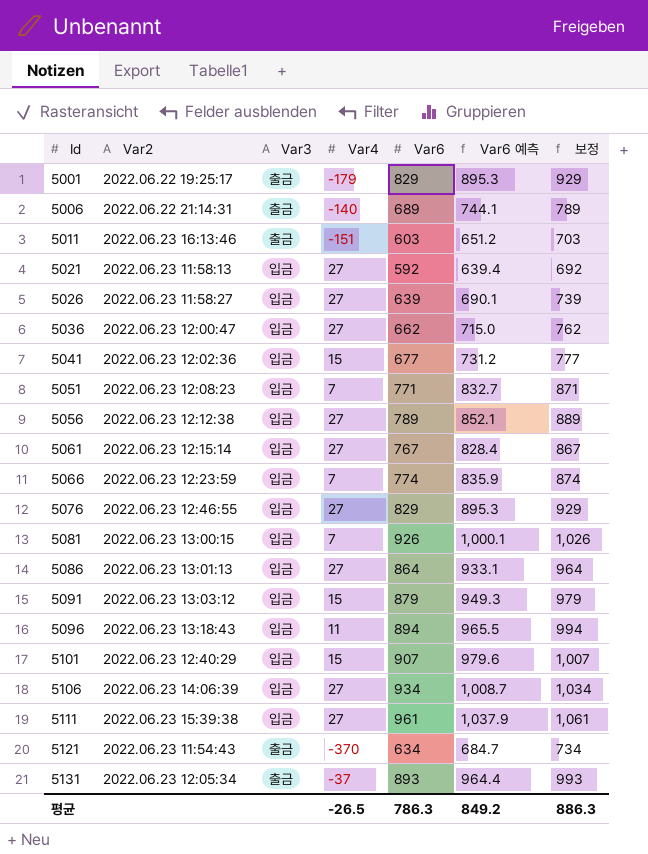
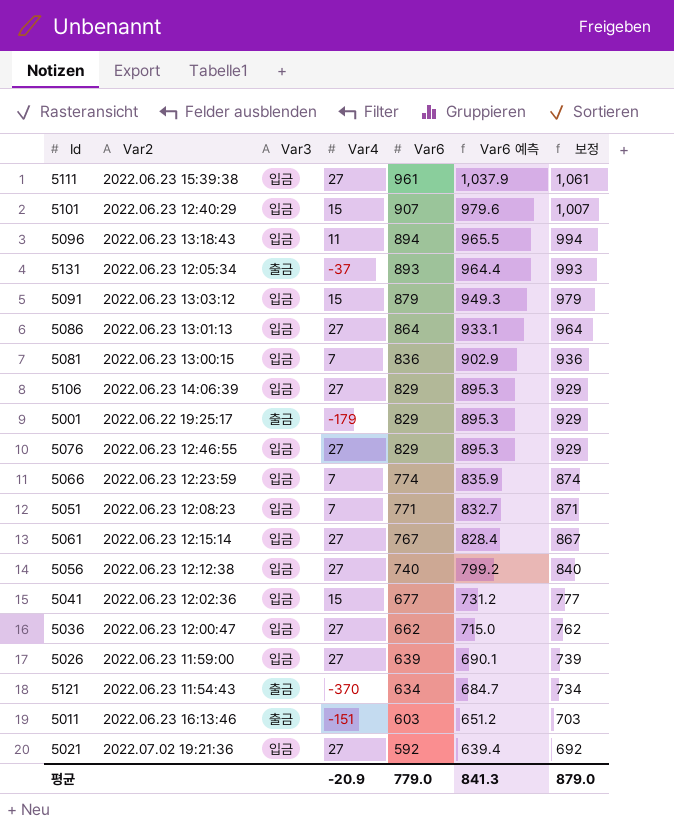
row order: Id ascending -> Var6 descending
row 5006: 2022.06.22 21:14:31 | 출금 | -140 | 689 | 744.1 | 789 -> none
5081 | Var6: 926 -> 836
5081 | Var6 예측: 1,000.1 -> 902.9
5081 | 보정: 1,026 -> 936
5106 | Var6: 934 -> 829
5106 | Var6 예측: 1,008.7 -> 895.3
5106 | 보정: 1,034 -> 929
5056 | Var6: 789 -> 740
5056 | Var6 예측: 852.1 -> 799.2
5056 | 보정: 889 -> 840
5026 | Var2: 2022.06.23 11:58:27 -> 2022.06.23 11:59:00
5021 | Var2: 2022.06.23 11:58:13 -> 2022.07.02 19:21:36
평균 | Var4: -26.5 -> -20.9
평균 | Var6: 786.3 -> 779.0
평균 | Var6 예측: 849.2 -> 841.3
평균 | 보정: 886.3 -> 879.0

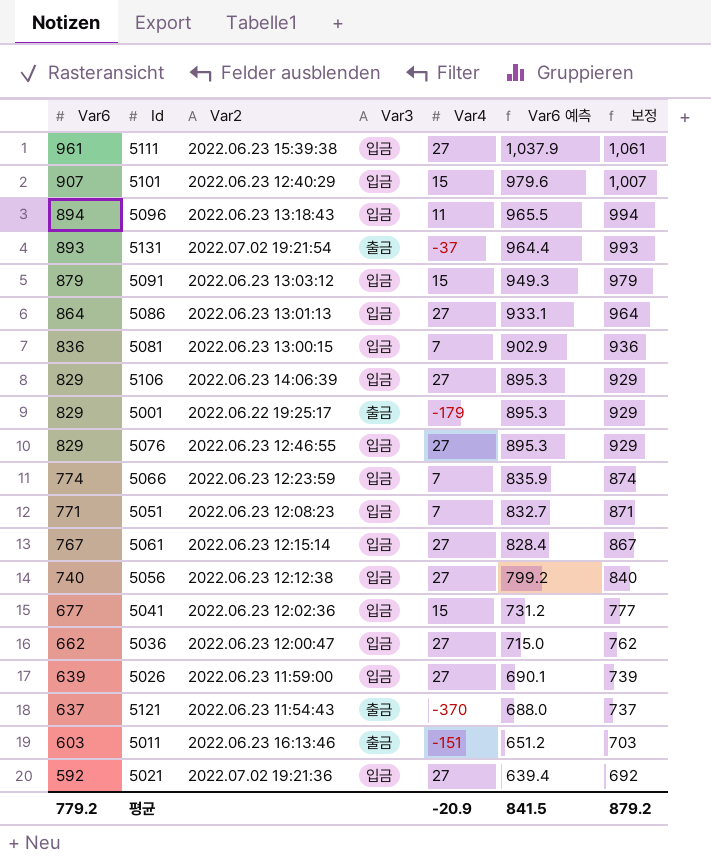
column Var6 | position: 5 -> 1
5131 | Var2: 2022.06.23 12:05:34 -> 2022.07.02 19:21:54
5121 | Var6: 634 -> 637
5121 | Var6 예측: 684.7 -> 688.0
5121 | 보정: 734 -> 737
평균 | Var6: 779.0 -> 779.2
평균 | Var6 예측: 841.3 -> 841.5
평균 | 보정: 879.0 -> 879.2

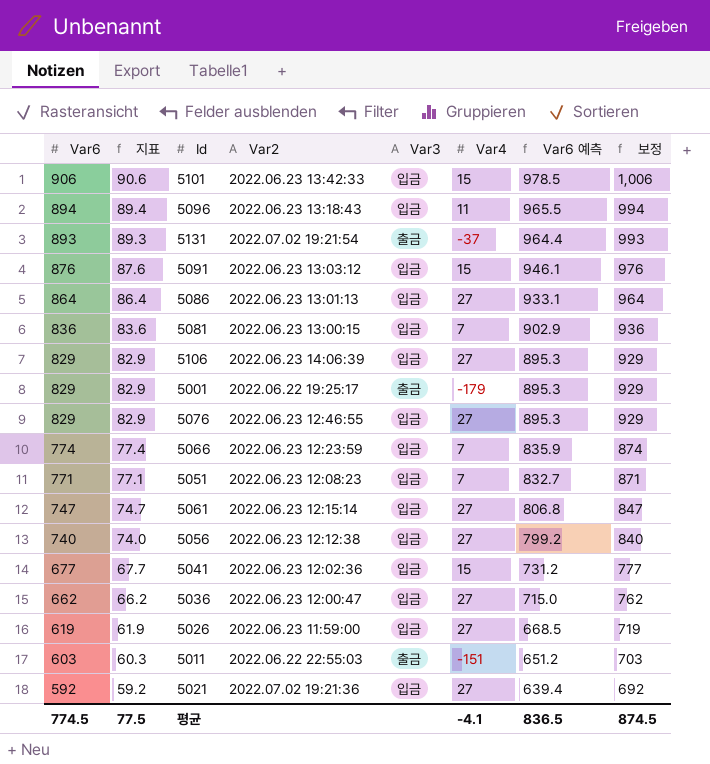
column 지표 | formula: none -> [Var6] * 0.1
row 5111: 961 | 2022.06.23 15:39:38 | 입금 | 27 | 1,037.9 | 1,061 -> none
row 5121: 637 | 2022.06.23 11:54:43 | 출금 | -370 | 688.0 | 737 -> none
5101 | Var6: 907 -> 906
5101 | Var2: 2022.06.23 12:40:29 -> 2022.06.23 13:42:33
5101 | Var6 예측: 979.6 -> 978.5
5101 | 보정: 1,007 -> 1,006
5091 | Var6: 879 -> 876
5091 | Var6 예측: 949.3 -> 946.1
5091 | 보정: 979 -> 976
5061 | Var6: 767 -> 747
5061 | Var6 예측: 828.4 -> 806.8
5061 | 보정: 867 -> 847
5026 | Var6: 639 -> 619
5026 | Var6 예측: 690.1 -> 668.5
5026 | 보정: 739 -> 719
5011 | Var2: 2022.06.23 16:13:46 -> 2022.06.22 22:55:03
평균 | Var6: 779.2 -> 774.5
평균 | Var4: -20.9 -> -4.1
평균 | Var6 예측: 841.5 -> 836.5
평균 | 보정: 879.2 -> 874.5

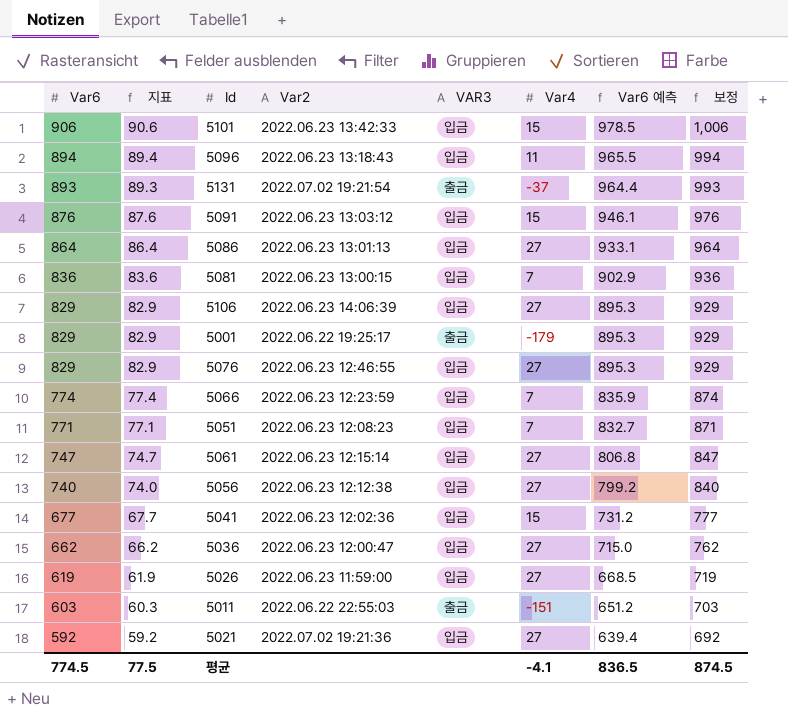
column name: Var3 -> VAR3

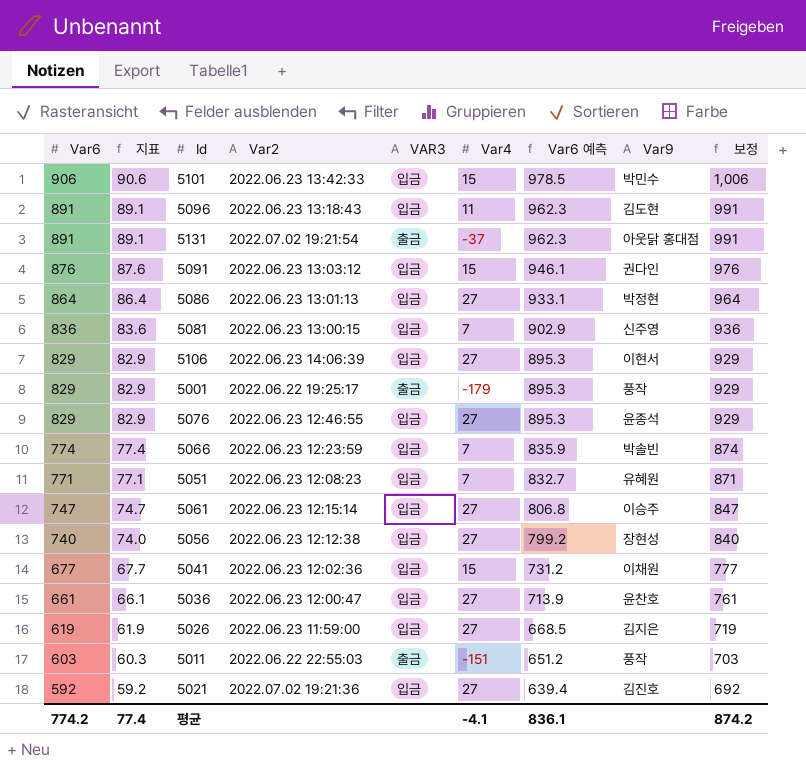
column Var9 | position: none -> 8
5096 | Var6: 894 -> 891
5096 | 지표: 89.4 -> 89.1
5096 | Var6 예측: 965.5 -> 962.3
5096 | 보정: 994 -> 991
5131 | Var6: 893 -> 891
5131 | 지표: 89.3 -> 89.1
5131 | Var6 예측: 964.4 -> 962.3
5131 | 보정: 993 -> 991
5036 | Var6: 662 -> 661
5036 | 지표: 66.2 -> 66.1
5036 | Var6 예측: 715.0 -> 713.9
5036 | 보정: 762 -> 761
평균 | Var6: 774.5 -> 774.2
평균 | 지표: 77.5 -> 77.4
평균 | Var6 예측: 836.5 -> 836.1
평균 | 보정: 874.5 -> 874.2

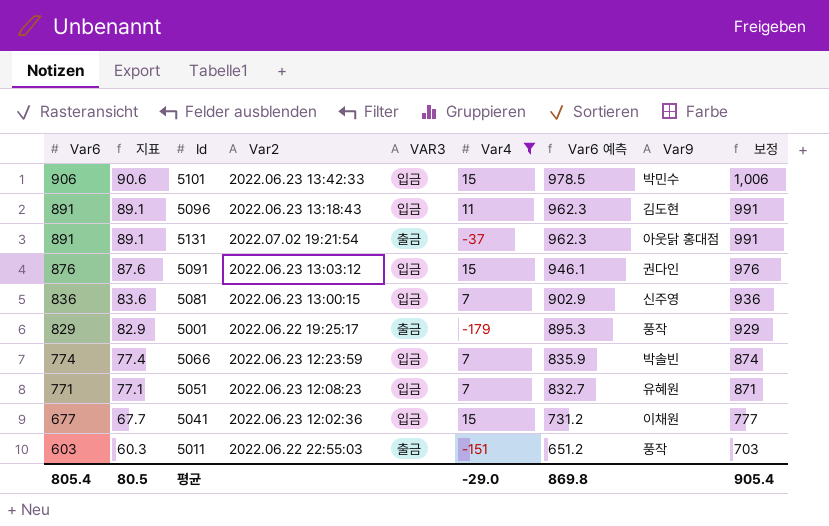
filter: none -> Var4 != 27
평균 | Var6: 774.2 -> 805.4
평균 | 지표: 77.4 -> 80.5
평균 | Var4: -4.1 -> -29.0
평균 | Var6 예측: 836.1 -> 869.8
평균 | 보정: 874.2 -> 905.4

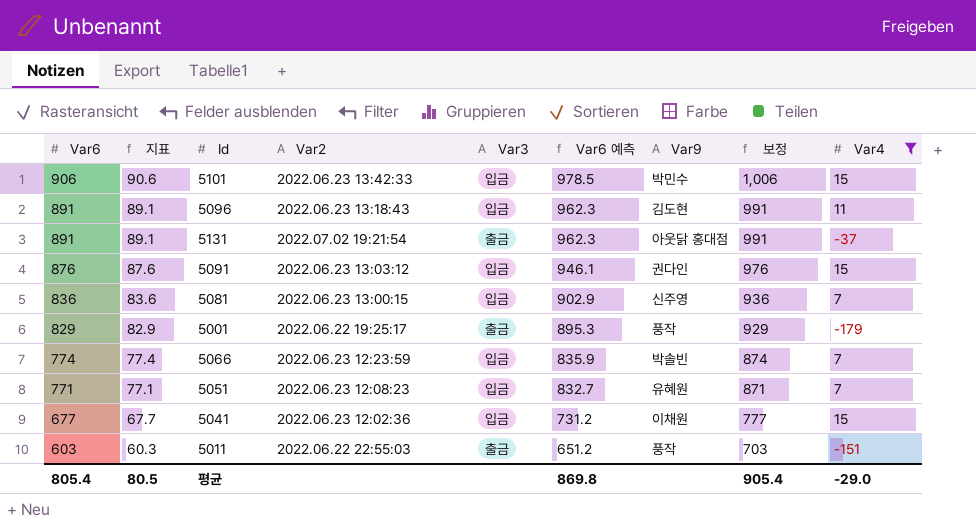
column name: VAR3 -> Var3
column Var4 | position: 6 -> 9

